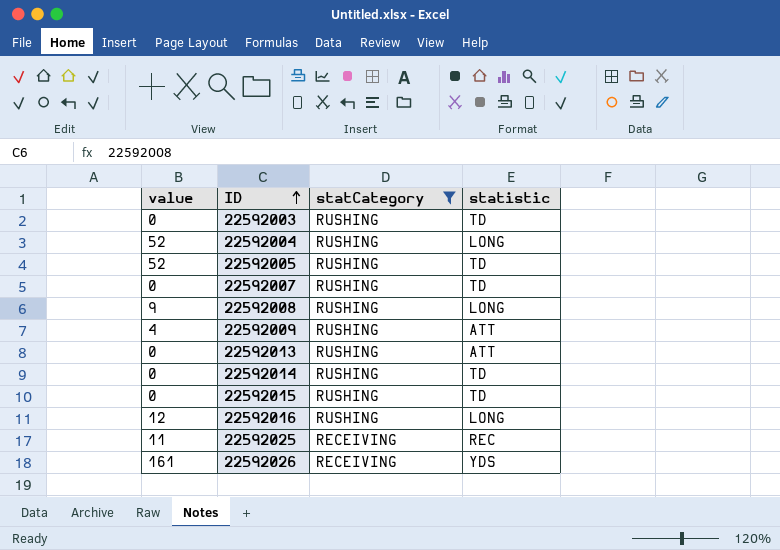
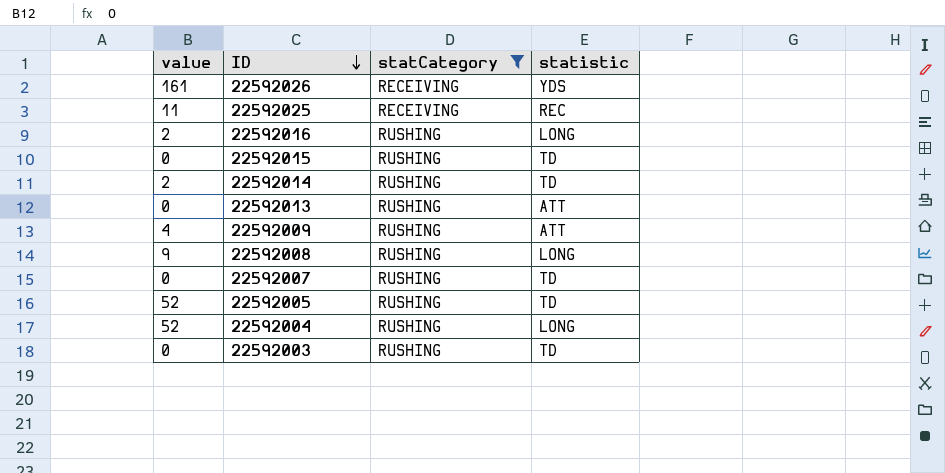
row order: ID ascending -> ID descending
22592016 | value: 12 -> 2
22592014 | value: 0 -> 2

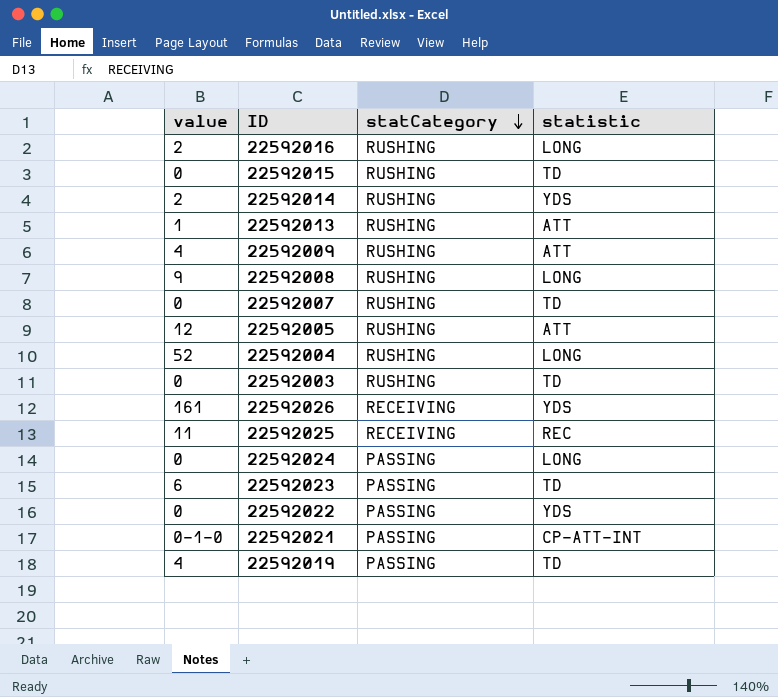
filter: statCategory != PASSING -> none
row order: ID descending -> statCategory descending
22592014 | statistic: TD -> YDS
22592013 | value: 0 -> 1
22592005 | value: 52 -> 12
22592005 | statistic: TD -> ATT

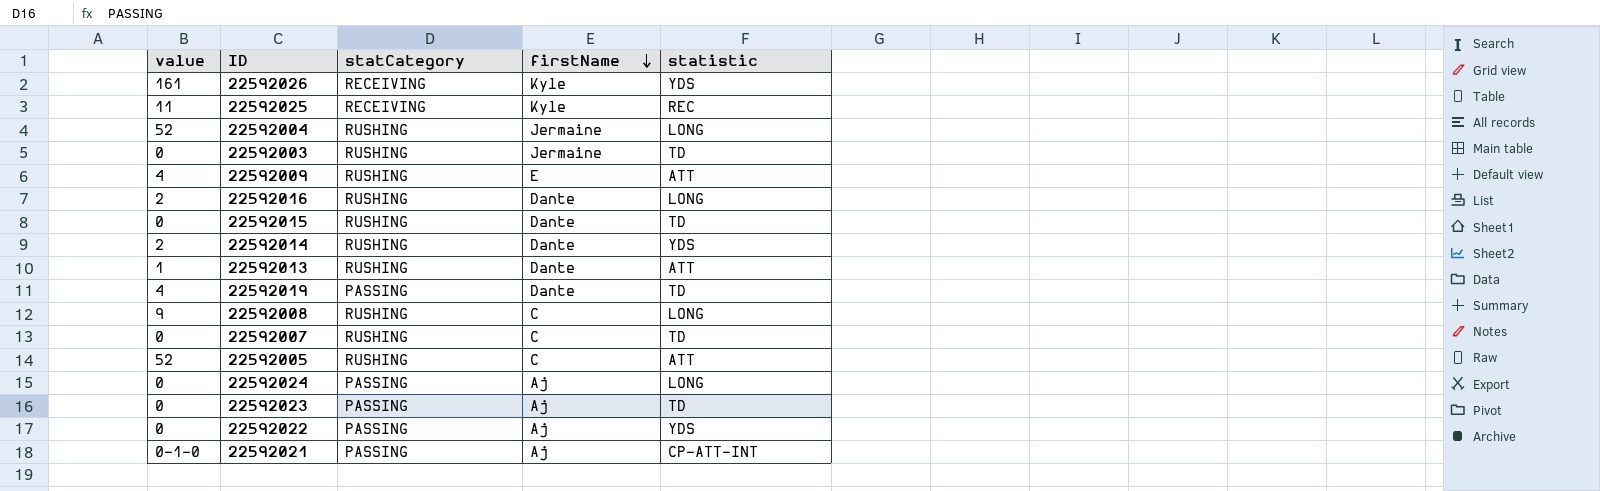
row order: statCategory descending -> firstName descending
column firstName | position: none -> 4
22592005 | value: 12 -> 52
22592023 | value: 6 -> 0

